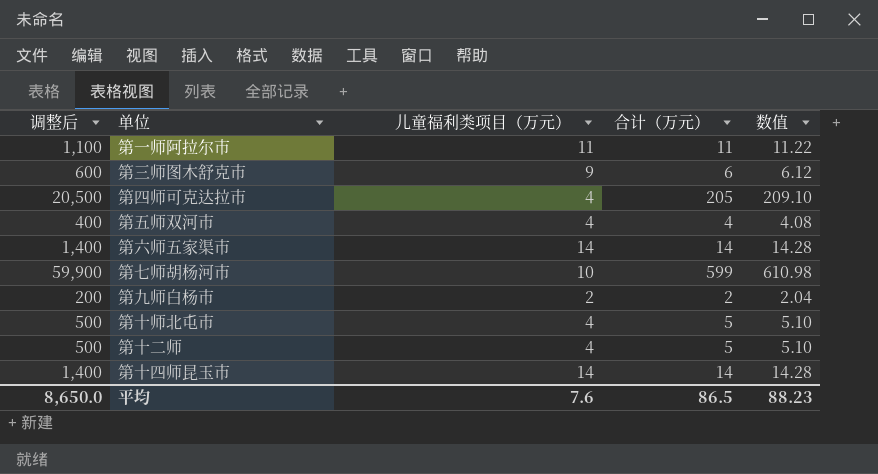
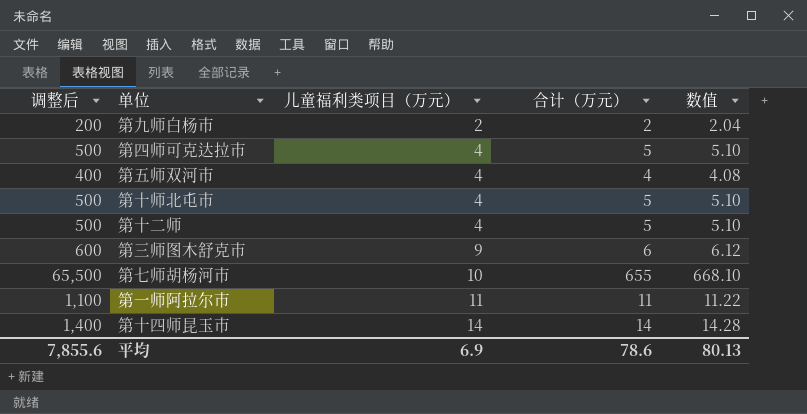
row order: none -> 儿童福利类项目（万元） ascending
row 第六师五家渠市: 1,400 | 14 | 14 | 14.28 -> none
第四师可克达拉市 | 调整后: 20,500 -> 500
第四师可克达拉市 | 合计（万元）: 205 -> 5
第四师可克达拉市 | 数值: 209.10 -> 5.10
第七师胡杨河市 | 调整后: 59,900 -> 65,500
第七师胡杨河市 | 合计（万元）: 599 -> 655
第七师胡杨河市 | 数值: 610.98 -> 668.10
平均 | 调整后: 8,650.0 -> 7,855.6
平均 | 儿童福利类项目（万元）: 7.6 -> 6.9
平均 | 合计（万元）: 86.5 -> 78.6
平均 | 数值: 88.23 -> 80.13

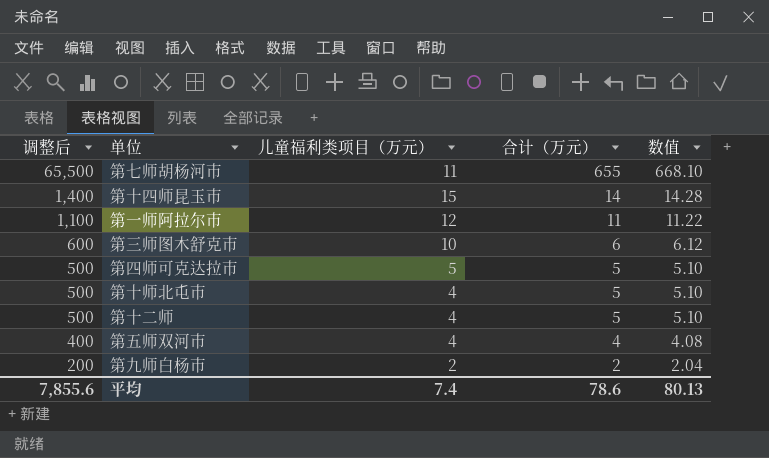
row order: 儿童福利类项目（万元） ascending -> 调整后 descending
第七师胡杨河市 | 儿童福利类项目（万元）: 10 -> 11
第十四师昆玉市 | 儿童福利类项目（万元）: 14 -> 15
第一师阿拉尔市 | 儿童福利类项目（万元）: 11 -> 12
第三师图木舒克市 | 儿童福利类项目（万元）: 9 -> 10
第四师可克达拉市 | 儿童福利类项目（万元）: 4 -> 5
平均 | 儿童福利类项目（万元）: 6.9 -> 7.4

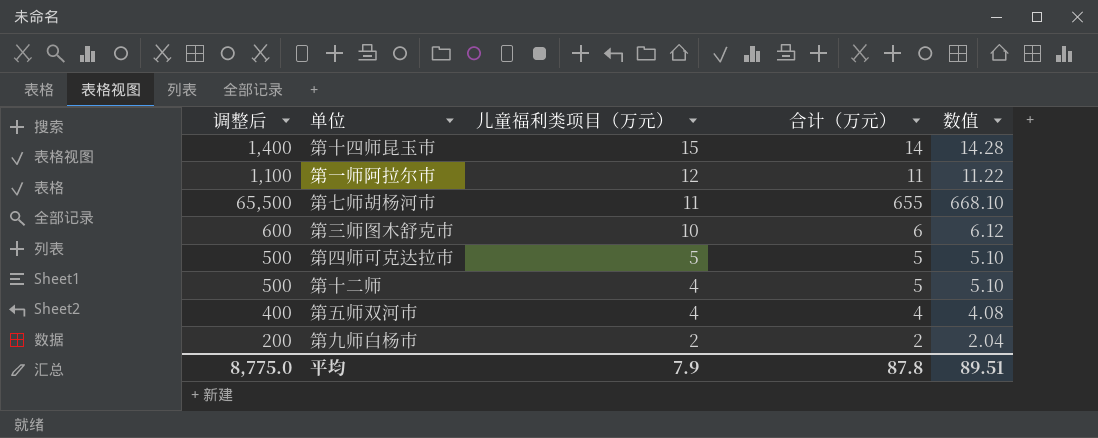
row order: 调整后 descending -> 儿童福利类项目（万元） descending
row 第十师北屯市: 500 | 4 | 5 | 5.10 -> none
平均 | 调整后: 7,855.6 -> 8,775.0
平均 | 儿童福利类项目（万元）: 7.4 -> 7.9
平均 | 合计（万元）: 78.6 -> 87.8
平均 | 数值: 80.13 -> 89.51

